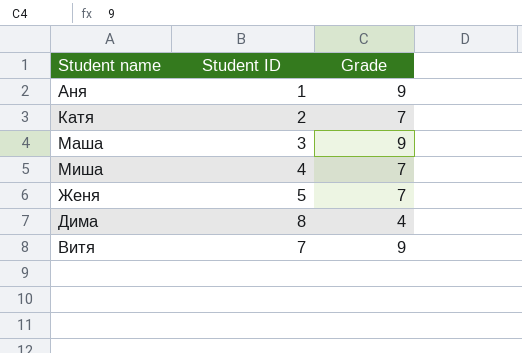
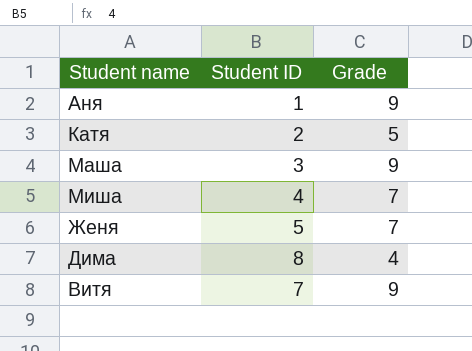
Катя | Grade: 7 -> 5

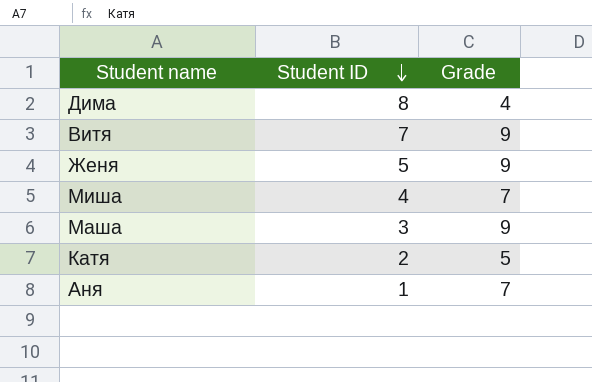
row order: none -> Student ID descending
Женя | Grade: 7 -> 9
Аня | Grade: 9 -> 7

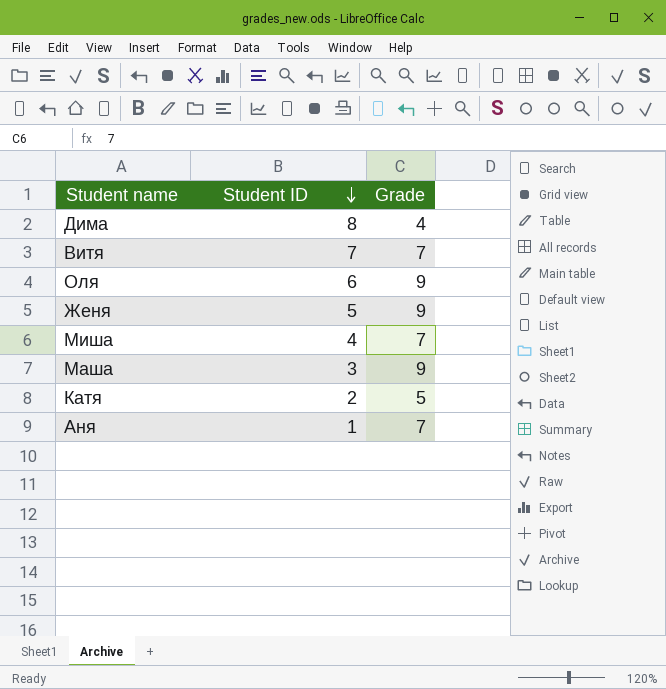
Витя | Grade: 9 -> 7
row Оля: none -> 6 | 9

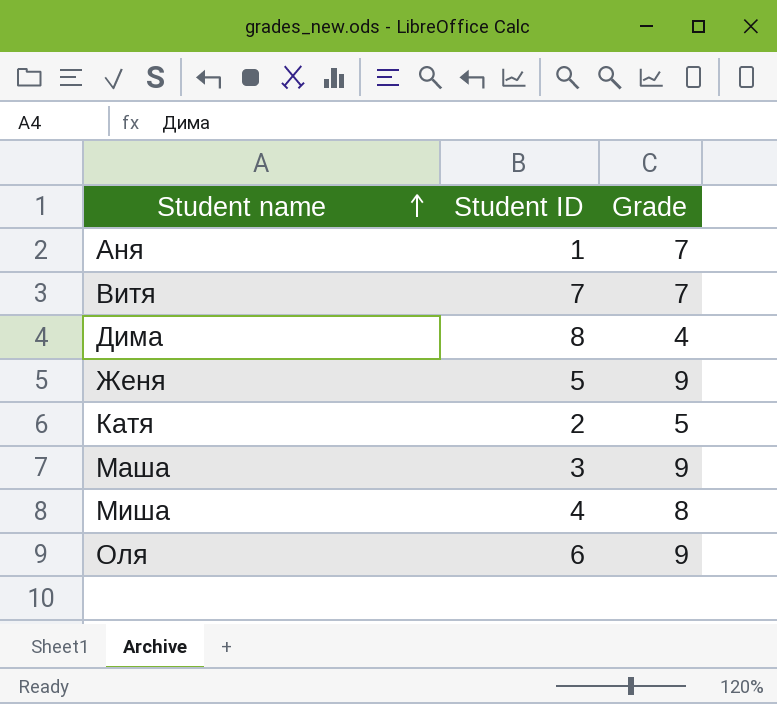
row order: Student ID descending -> Student name ascending
Миша | Grade: 7 -> 8

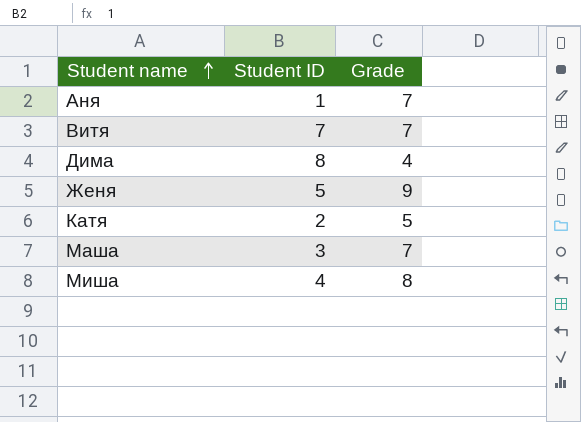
row Оля: 6 | 9 -> none
Маша | Grade: 9 -> 7

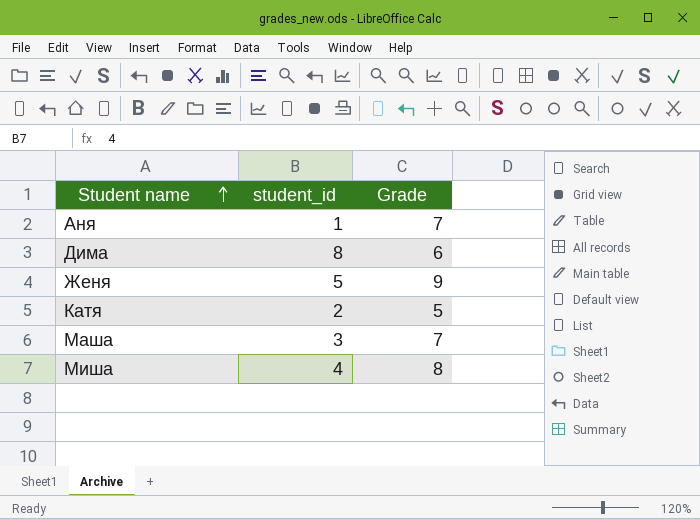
column name: Student ID -> student_id
row Витя: 7 | 7 -> none
Дима | Grade: 4 -> 6

